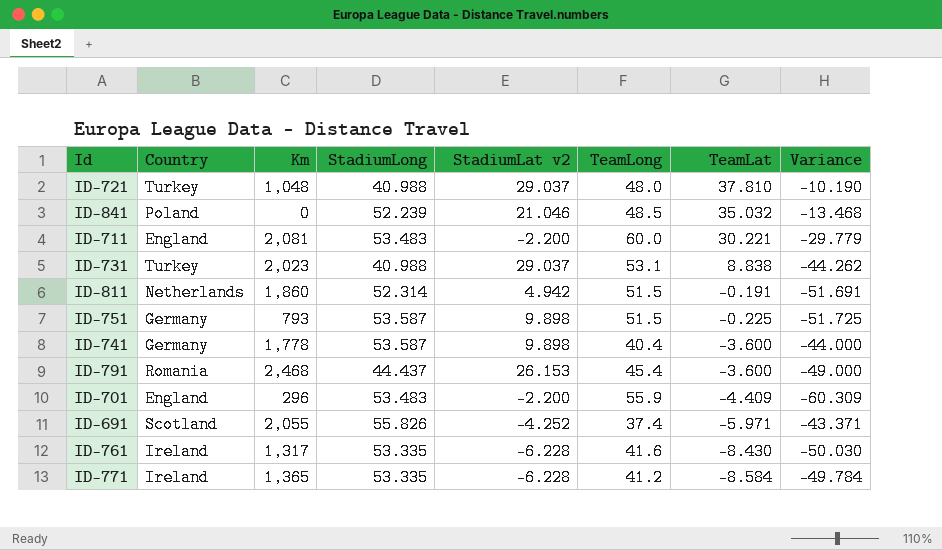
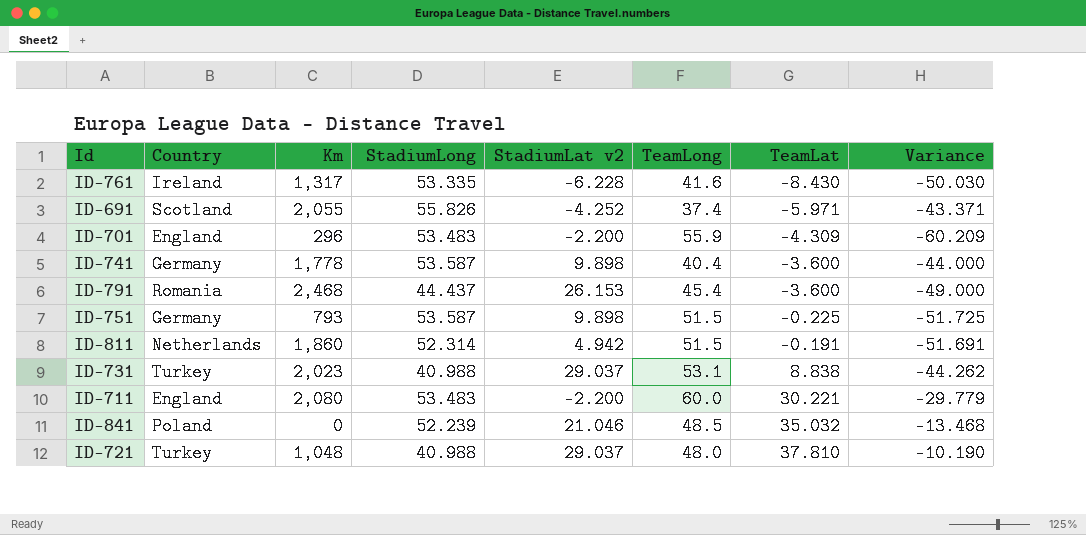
row order: TeamLat descending -> TeamLat ascending
row ID-771: Ireland | 1,365 | 53.335 | -6.228 | 41.2 | -8.584 | -49.784 -> none
ID-701 | TeamLat: -4.409 -> -4.309
ID-701 | Variance: -60.309 -> -60.209
ID-711 | Km: 2,081 -> 2,080

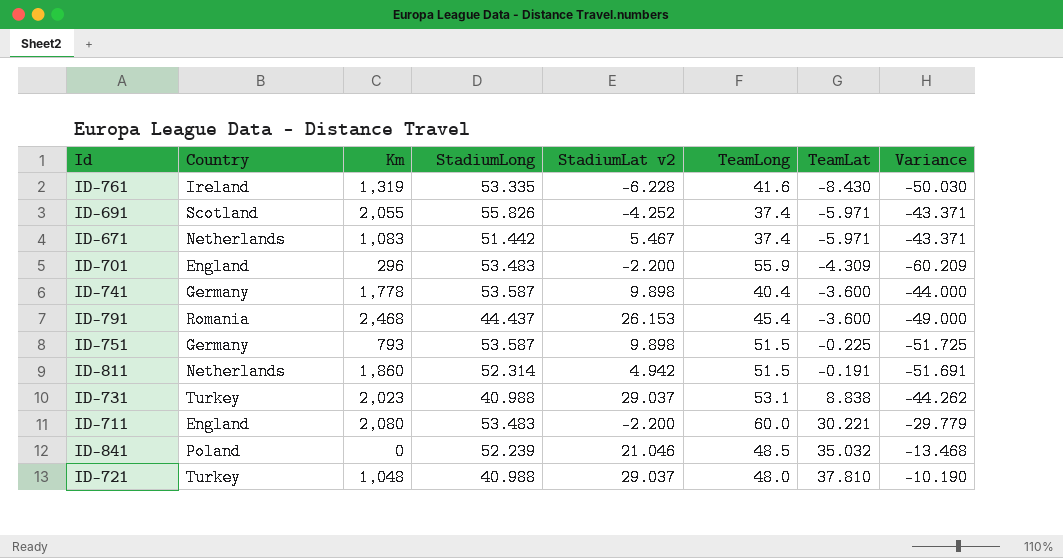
ID-761 | Km: 1,317 -> 1,319
row ID-671: none -> Netherlands | 1,083 | 51.442 | 5.467 | 37.4 | -5.971 | -43.371

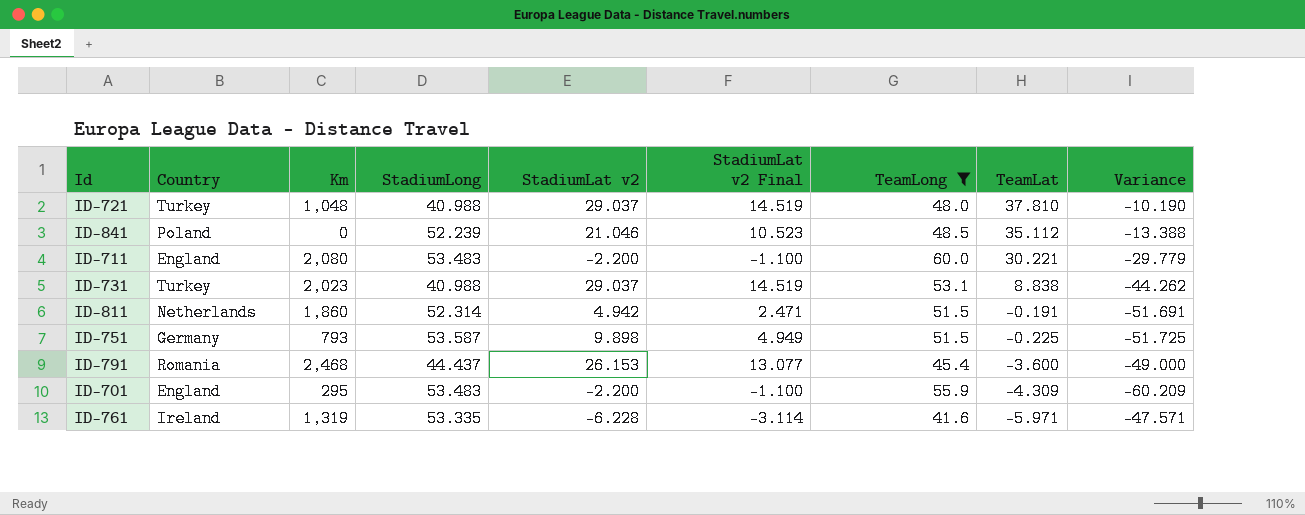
filter: none -> TeamLong >= 41.6
row order: TeamLat ascending -> TeamLat descending
column StadiumLat v2 Final | formula: none -> [StadiumLat v2] * 0.5
ID-841 | TeamLat: 35.032 -> 35.112
ID-841 | Variance: -13.468 -> -13.388
ID-701 | Km: 296 -> 295
ID-761 | TeamLat: -8.430 -> -5.971
ID-761 | Variance: -50.030 -> -47.571

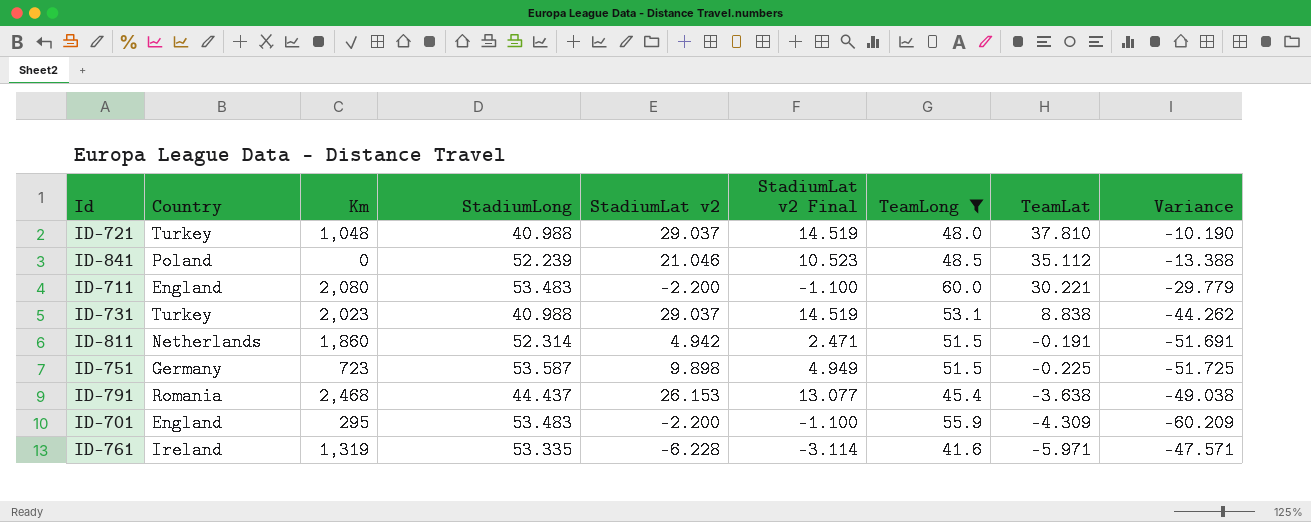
ID-751 | Km: 793 -> 723
ID-791 | TeamLat: -3.600 -> -3.638
ID-791 | Variance: -49.000 -> -49.038

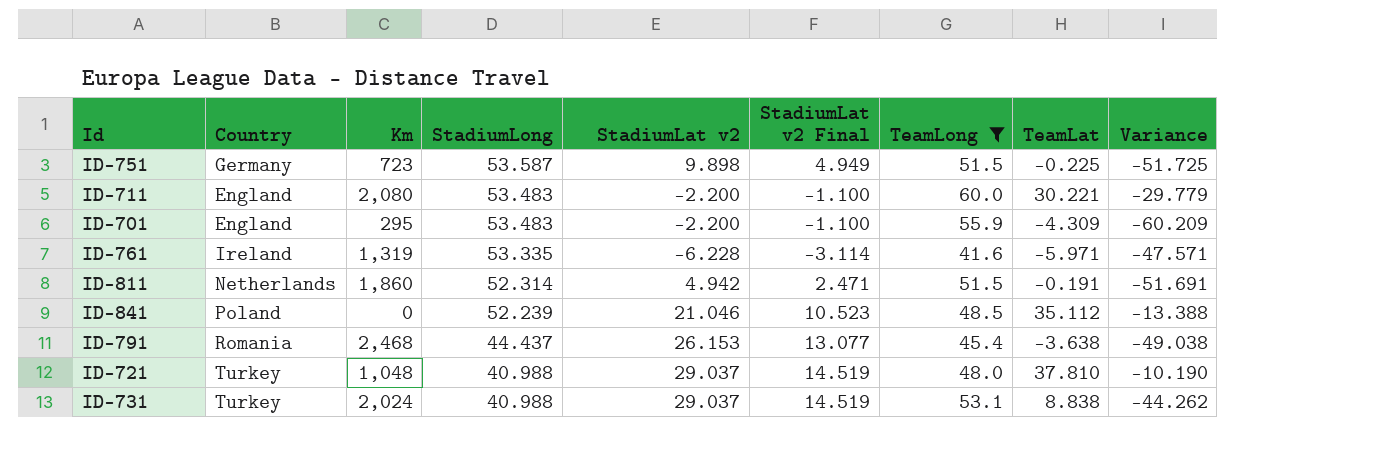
row order: TeamLat descending -> StadiumLong descending
ID-731 | Km: 2,023 -> 2,024

